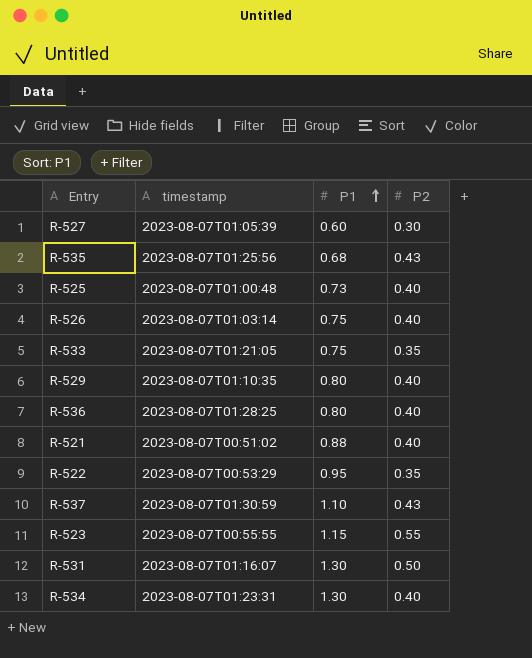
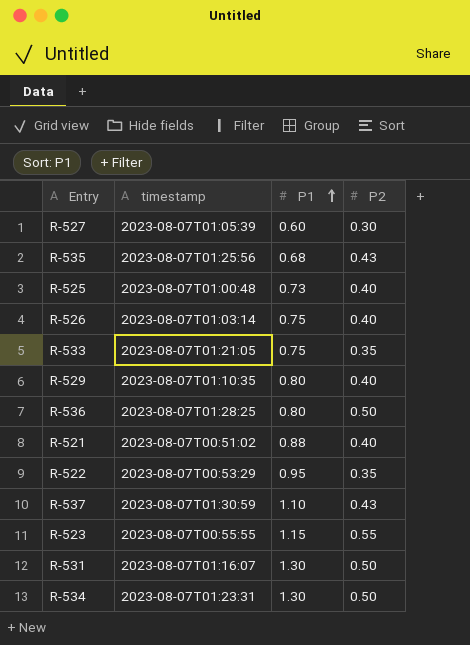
R-536 | P2: 0.40 -> 0.50
R-534 | P2: 0.40 -> 0.50

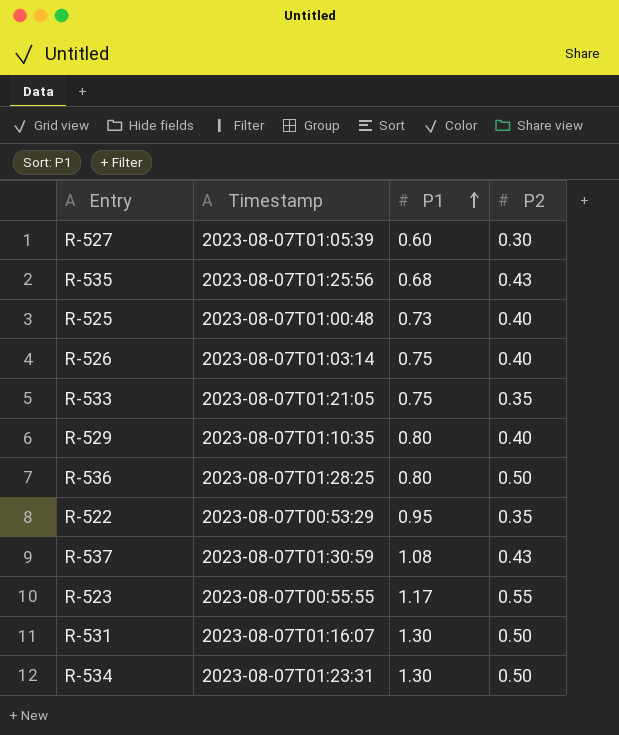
column name: timestamp -> Timestamp
row R-521: 2023-08-07T00:51:02 | 0.88 | 0.40 -> none
R-537 | P1: 1.10 -> 1.08
R-523 | P1: 1.15 -> 1.17

